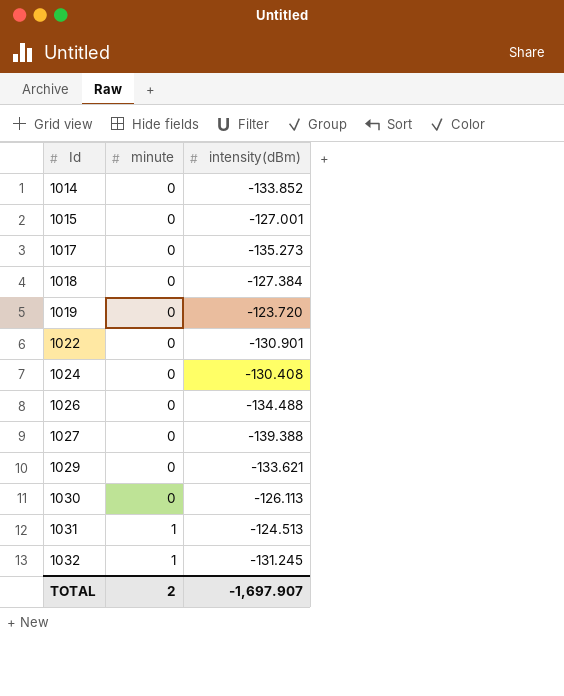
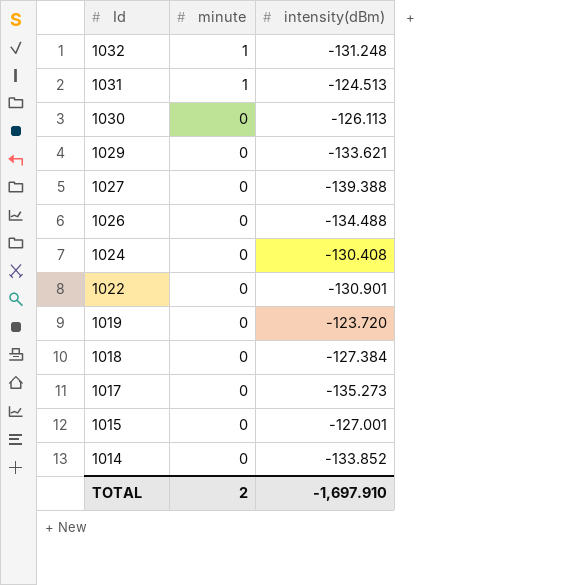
row order: Id ascending -> Id descending
1032 | intensity(dBm): -131.245 -> -131.248
TOTAL | intensity(dBm): -1,697.907 -> -1,697.910

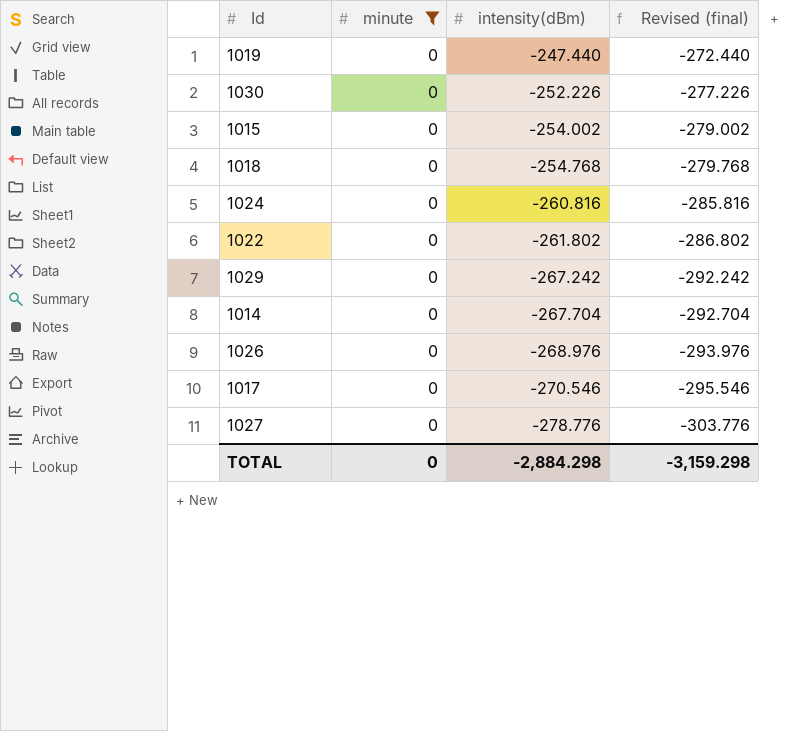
filter: none -> minute = 0
row order: Id descending -> intensity(dBm) descending
column Revised (final) | formula: none -> [intensity(dBm)] - 25
1019 | intensity(dBm): -123.720 -> -247.440
1030 | intensity(dBm): -126.113 -> -252.226
1015 | intensity(dBm): -127.001 -> -254.002
1018 | intensity(dBm): -127.384 -> -254.768
1024 | intensity(dBm): -130.408 -> -260.816
1022 | intensity(dBm): -130.901 -> -261.802
1029 | intensity(dBm): -133.621 -> -267.242
1014 | intensity(dBm): -133.852 -> -267.704
1026 | intensity(dBm): -134.488 -> -268.976
1017 | intensity(dBm): -135.273 -> -270.546
1027 | intensity(dBm): -139.388 -> -278.776
TOTAL | minute: 2 -> 0
TOTAL | intensity(dBm): -1,697.910 -> -2,884.298

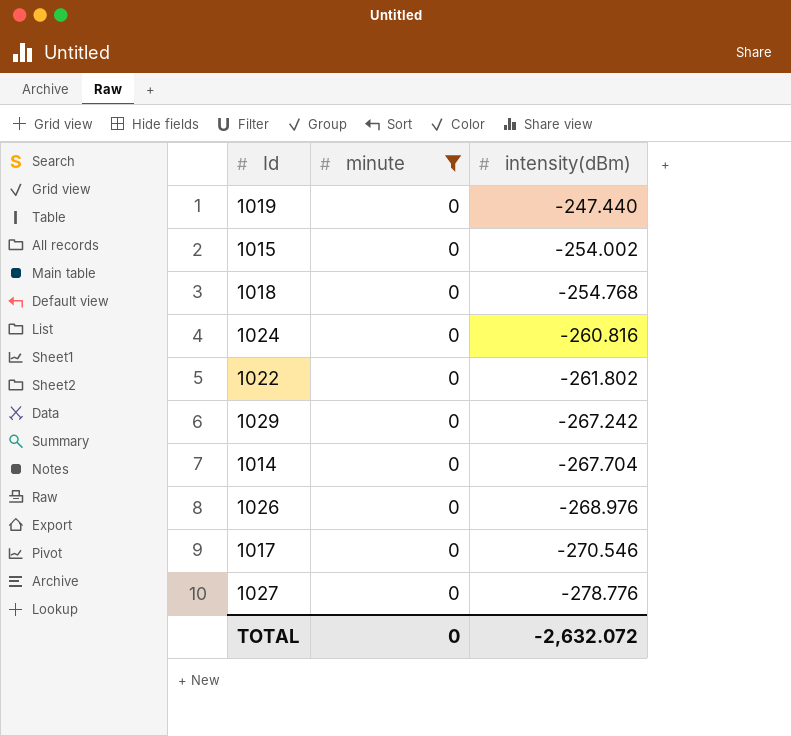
column Revised (final) | formula: [intensity(dBm)] - 25 -> none
row 1030: 0 | -252.226 | -277.226 -> none
TOTAL | intensity(dBm): -2,884.298 -> -2,632.072

